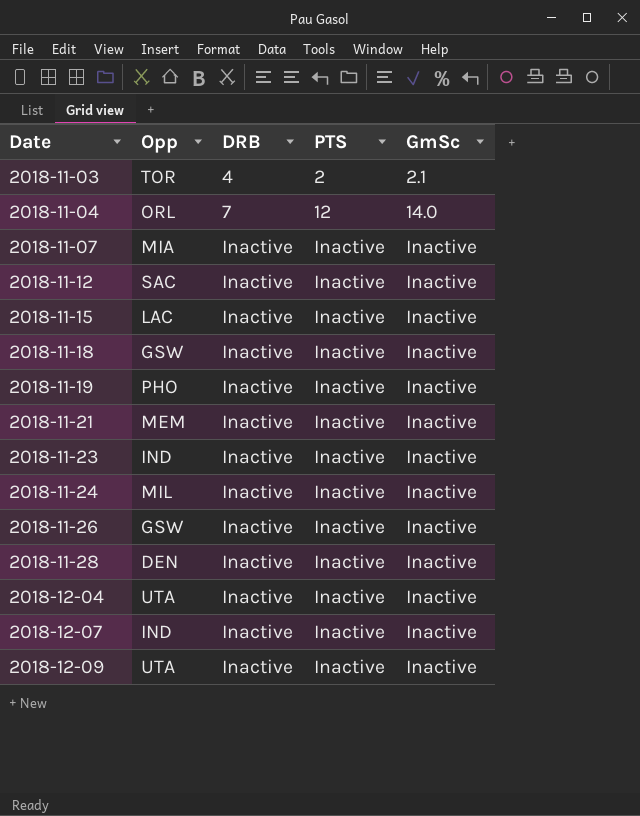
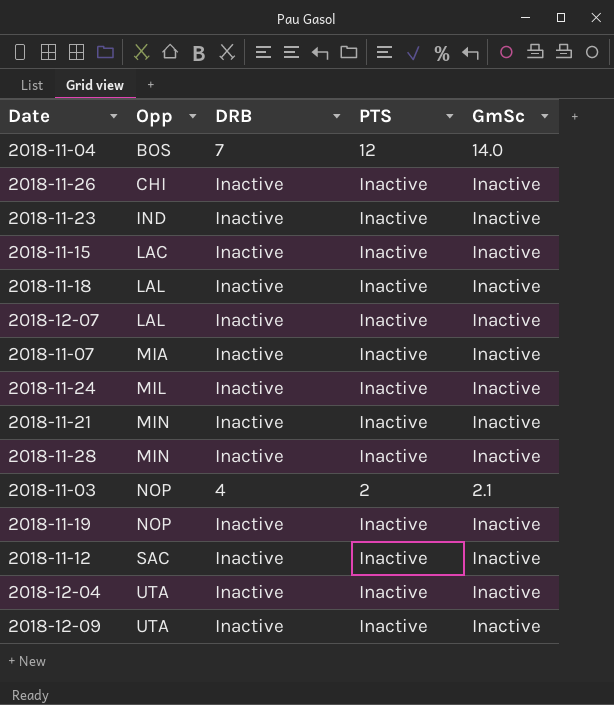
row order: Date ascending -> Opp ascending
2018-11-04 | Opp: ORL -> BOS
2018-11-26 | Opp: GSW -> CHI
2018-11-18 | Opp: GSW -> LAL
2018-12-07 | Opp: IND -> LAL
2018-11-21 | Opp: MEM -> MIN
2018-11-28 | Opp: DEN -> MIN
2018-11-03 | Opp: TOR -> NOP
2018-11-19 | Opp: PHO -> NOP

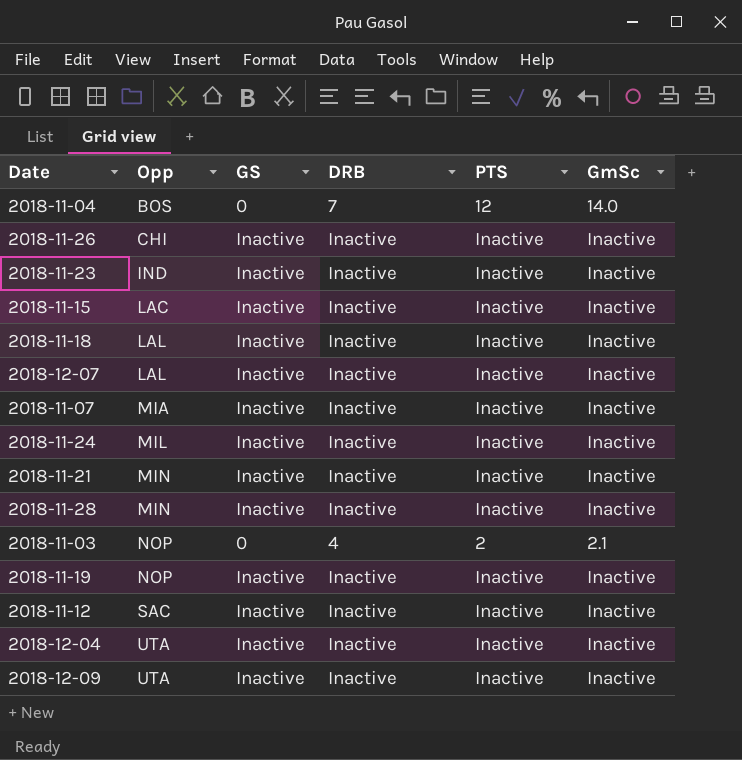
column GS | position: none -> 3

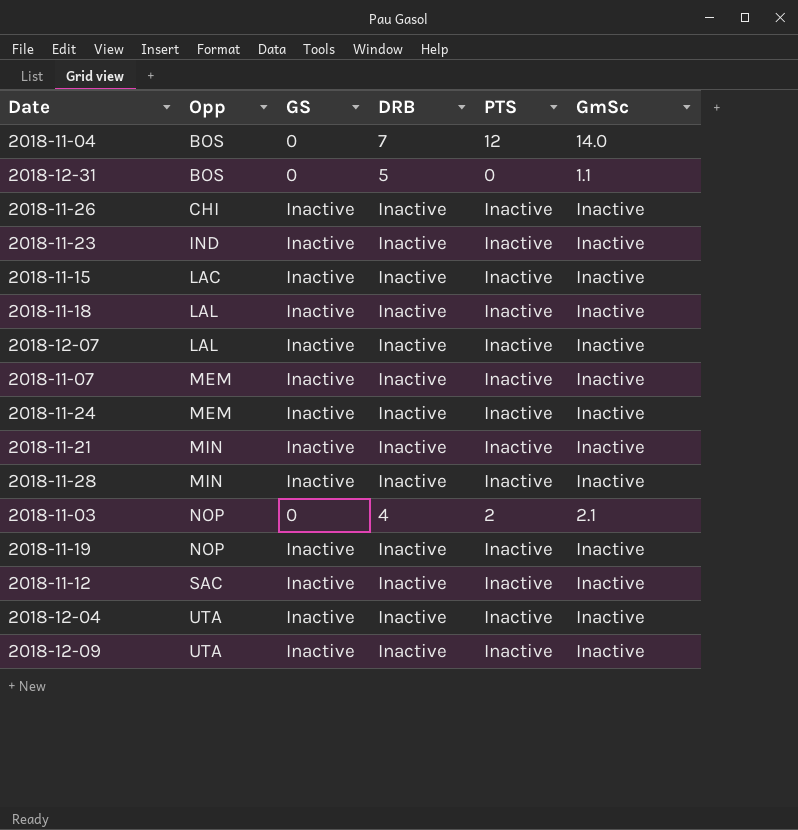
row 2018-12-31: none -> BOS | 0 | 5 | 0 | 1.1
2018-11-07 | Opp: MIA -> MEM
2018-11-24 | Opp: MIL -> MEM

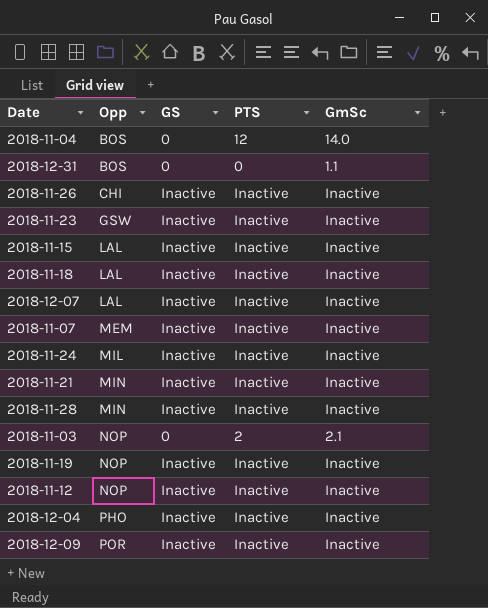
column DRB | position: 4 -> none
2018-11-23 | Opp: IND -> GSW
2018-11-15 | Opp: LAC -> LAL
2018-11-24 | Opp: MEM -> MIL
2018-11-12 | Opp: SAC -> NOP
2018-12-04 | Opp: UTA -> PHO
2018-12-09 | Opp: UTA -> POR

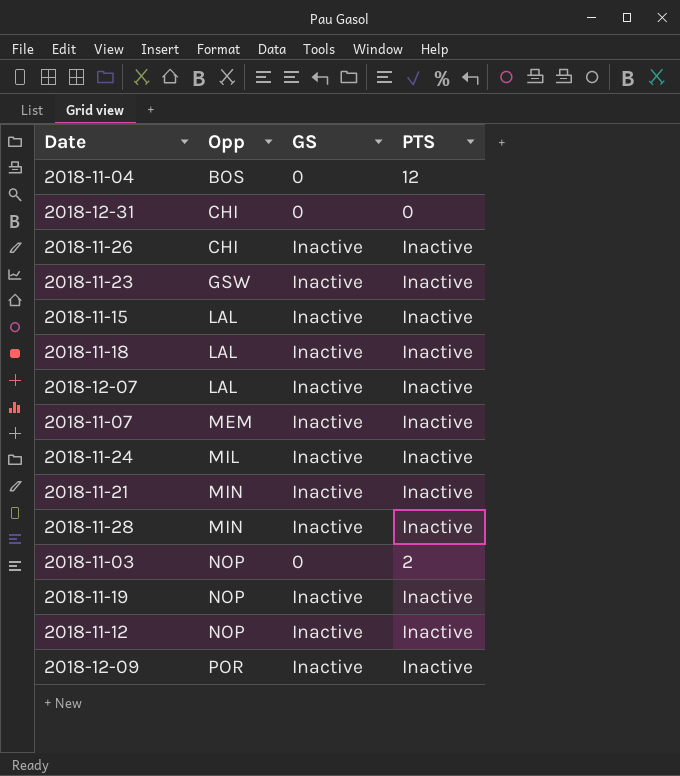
column GmSc | position: 5 -> none
row 2018-12-04: PHO | Inactive | Inactive | Inactive -> none
2018-12-31 | Opp: BOS -> CHI

